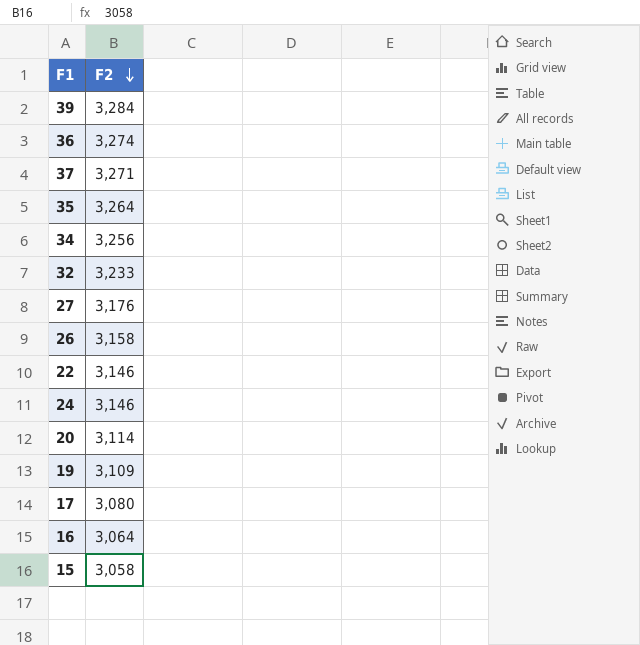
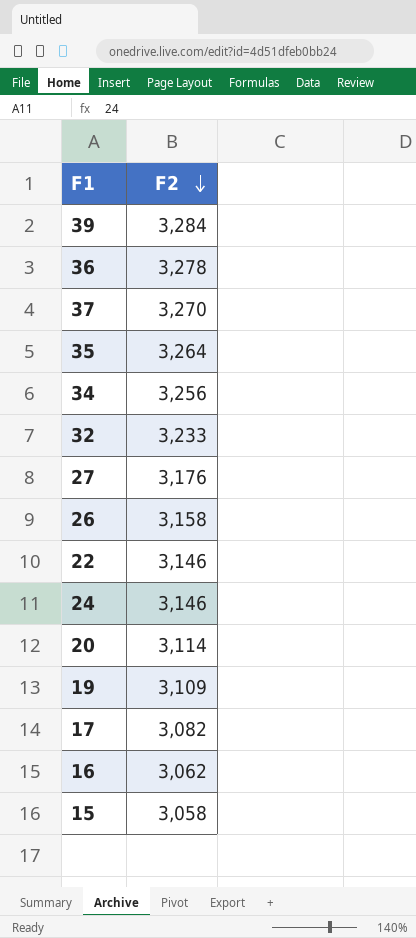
36 | F2: 3,274 -> 3,278
37 | F2: 3,271 -> 3,270
17 | F2: 3,080 -> 3,082
16 | F2: 3,064 -> 3,062

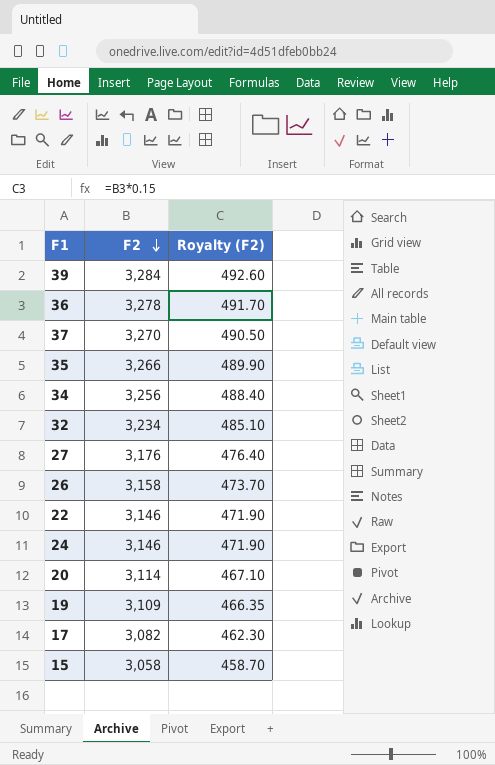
column Royalty (F2) | formula: none -> [F2] * 0.15
row 16: 3,062 -> none
35 | F2: 3,264 -> 3,266
32 | F2: 3,233 -> 3,234

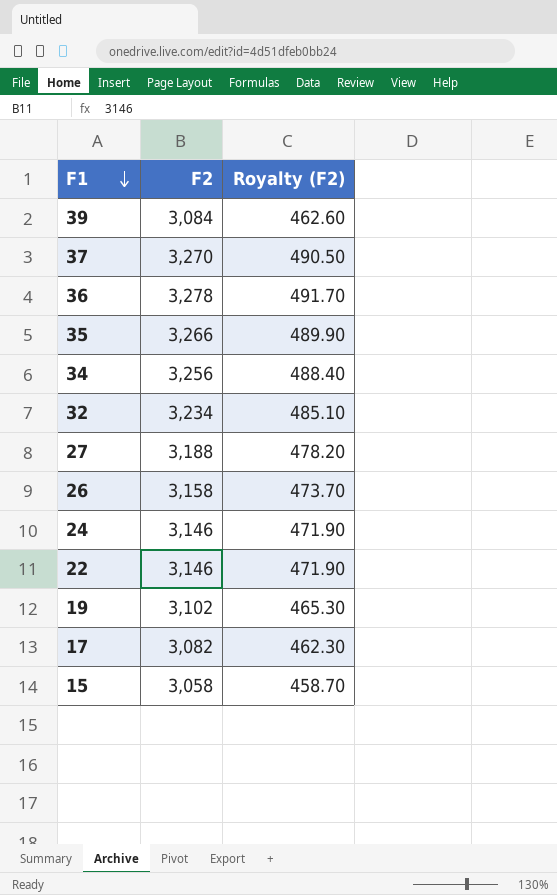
row order: F2 descending -> F1 descending
row 20: 3,114 | 467.10 -> none
39 | F2: 3,284 -> 3,084
39 | Royalty (F2): 492.60 -> 462.60
27 | F2: 3,176 -> 3,188
27 | Royalty (F2): 476.40 -> 478.20
19 | F2: 3,109 -> 3,102
19 | Royalty (F2): 466.35 -> 465.30

